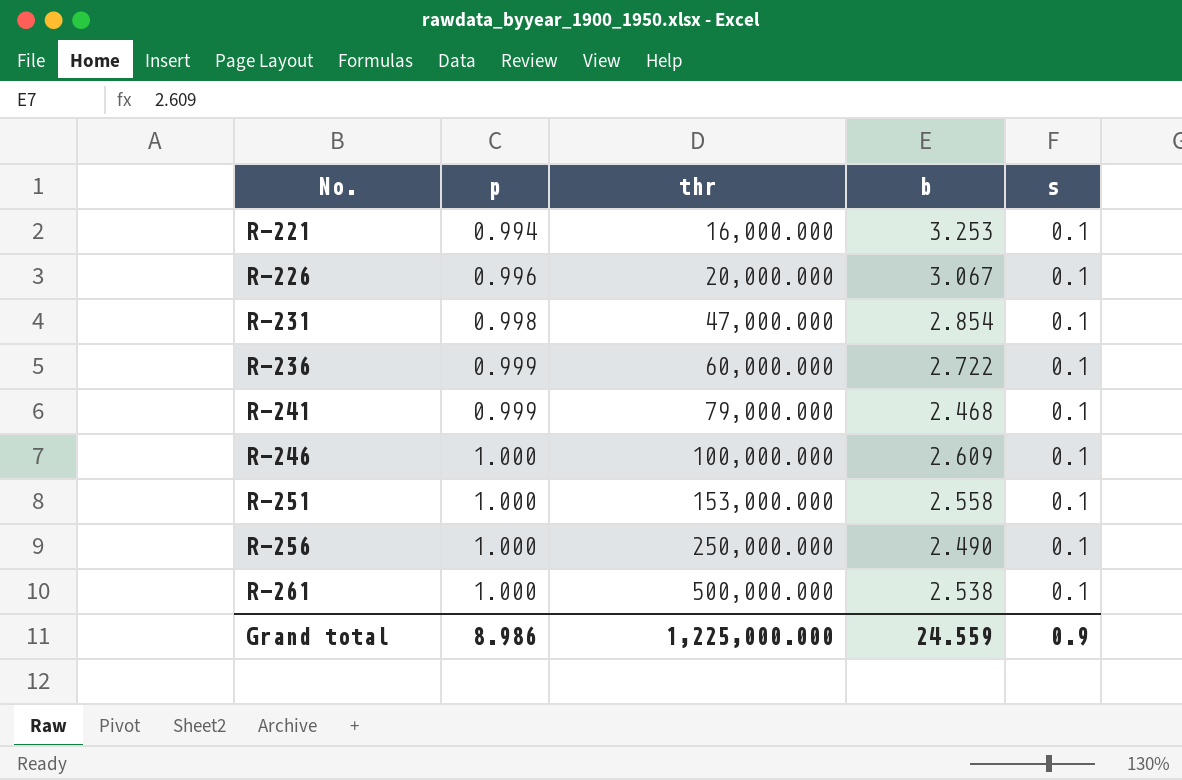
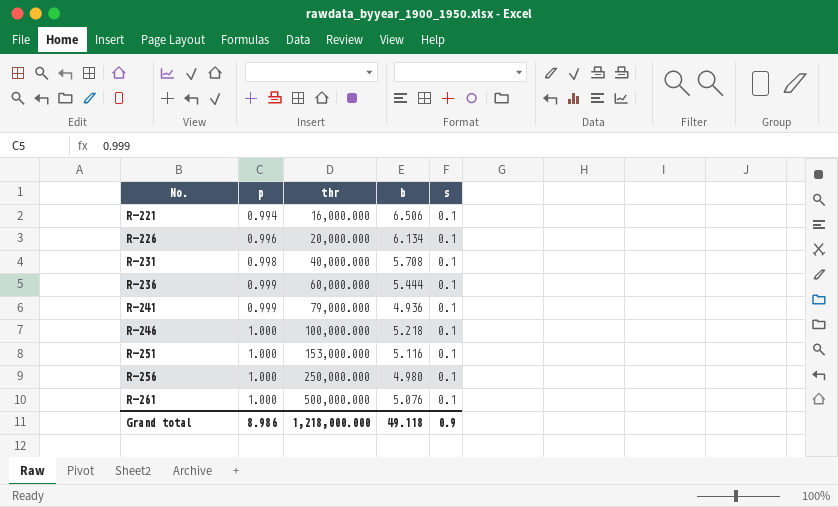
R-221 | b: 3.253 -> 6.506
R-226 | b: 3.067 -> 6.134
R-231 | thr: 47,000.000 -> 40,000.000
R-231 | b: 2.854 -> 5.708
R-236 | b: 2.722 -> 5.444
R-241 | b: 2.468 -> 4.936
R-246 | b: 2.609 -> 5.218
R-251 | b: 2.558 -> 5.116
R-256 | b: 2.490 -> 4.980
R-261 | b: 2.538 -> 5.076
Grand total | thr: 1,225,000.000 -> 1,218,000.000
Grand total | b: 24.559 -> 49.118

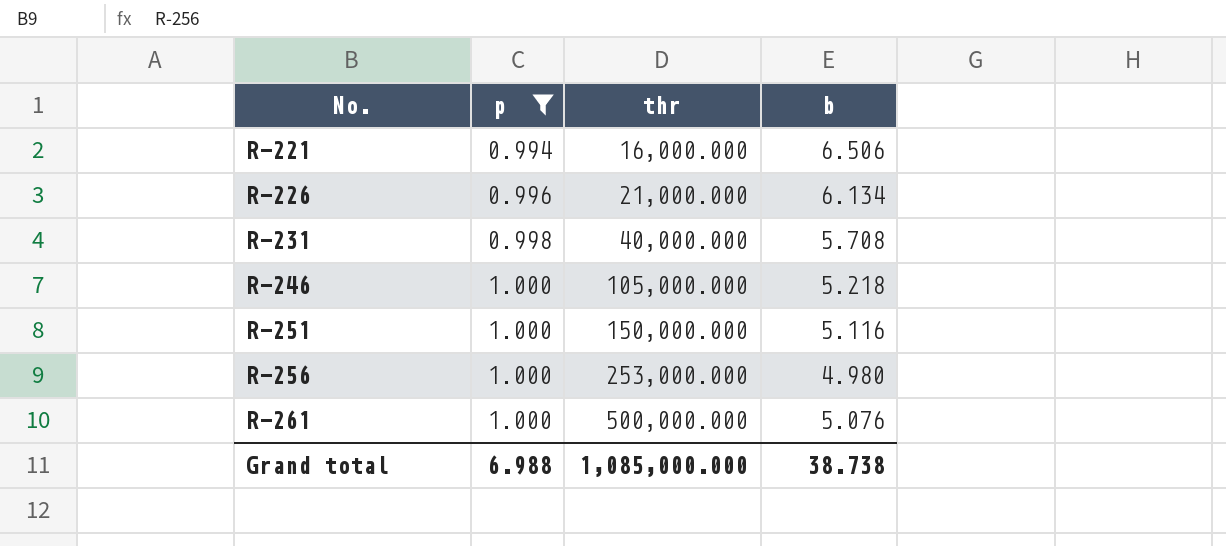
filter: none -> p != 0.999
column s | position: 5 -> none
R-226 | thr: 20,000.000 -> 21,000.000
R-246 | thr: 100,000.000 -> 105,000.000
R-251 | thr: 153,000.000 -> 150,000.000
R-256 | thr: 250,000.000 -> 253,000.000
Grand total | p: 8.986 -> 6.988
Grand total | thr: 1,218,000.000 -> 1,085,000.000
Grand total | b: 49.118 -> 38.738

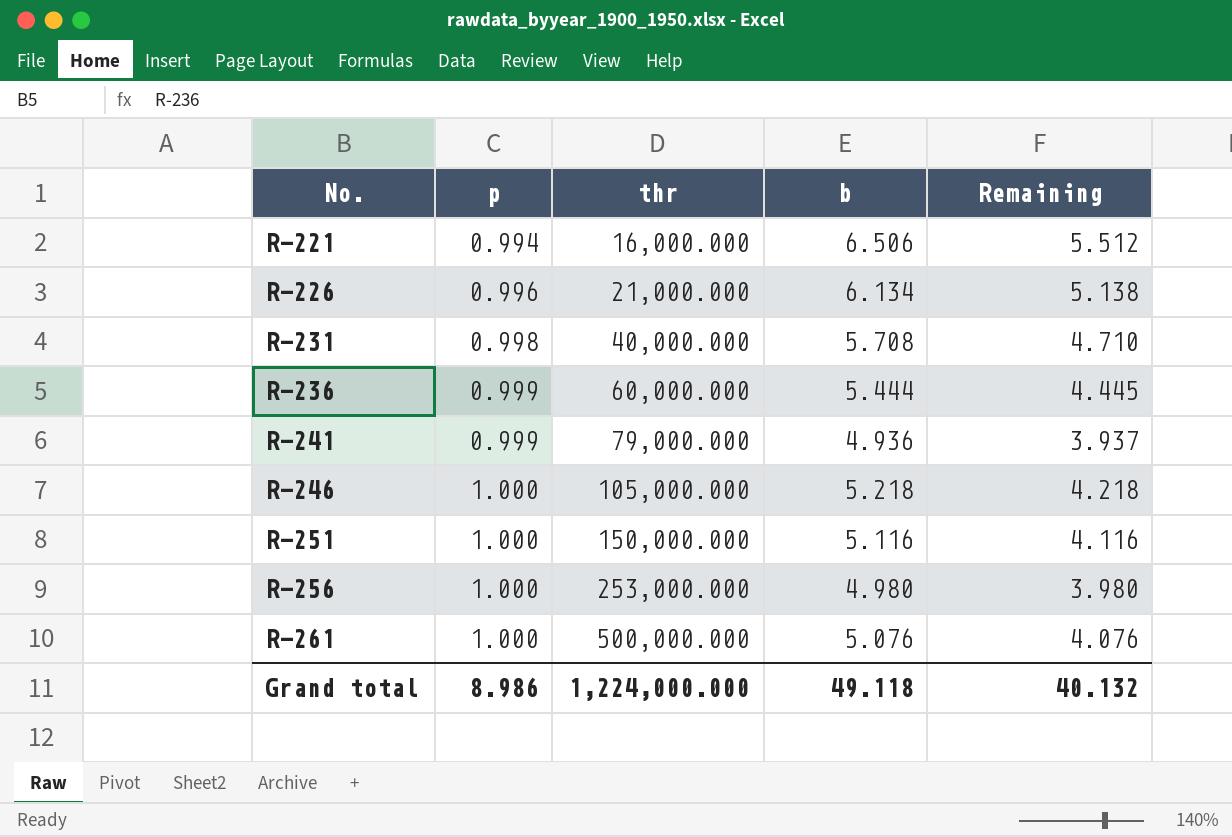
filter: p != 0.999 -> none
column Remaining | formula: none -> [b] - [p]
Grand total | p: 6.988 -> 8.986
Grand total | thr: 1,085,000.000 -> 1,224,000.000
Grand total | b: 38.738 -> 49.118

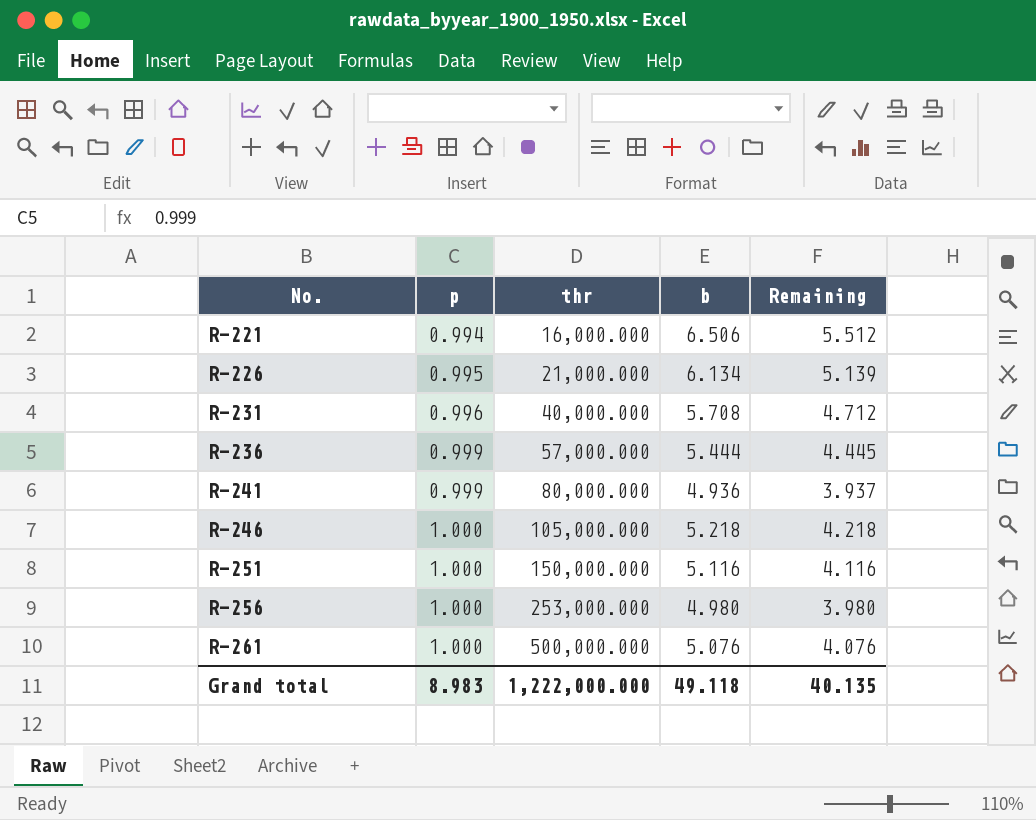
R-226 | p: 0.996 -> 0.995
R-226 | Remaining: 5.138 -> 5.139
R-231 | p: 0.998 -> 0.996
R-231 | Remaining: 4.710 -> 4.712
R-236 | thr: 60,000.000 -> 57,000.000
R-241 | thr: 79,000.000 -> 80,000.000
Grand total | p: 8.986 -> 8.983
Grand total | thr: 1,224,000.000 -> 1,222,000.000
Grand total | Remaining: 40.132 -> 40.135

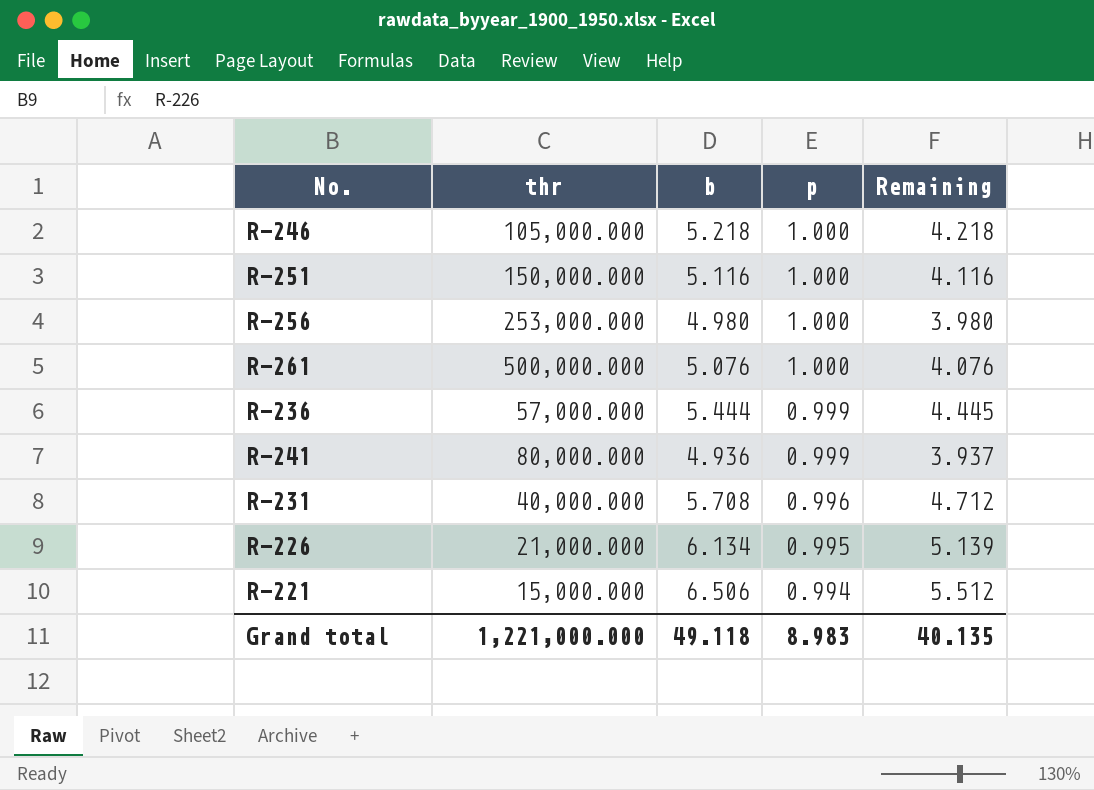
row order: No. ascending -> p descending
column p | position: 2 -> 4
R-221 | thr: 16,000.000 -> 15,000.000
Grand total | thr: 1,222,000.000 -> 1,221,000.000

